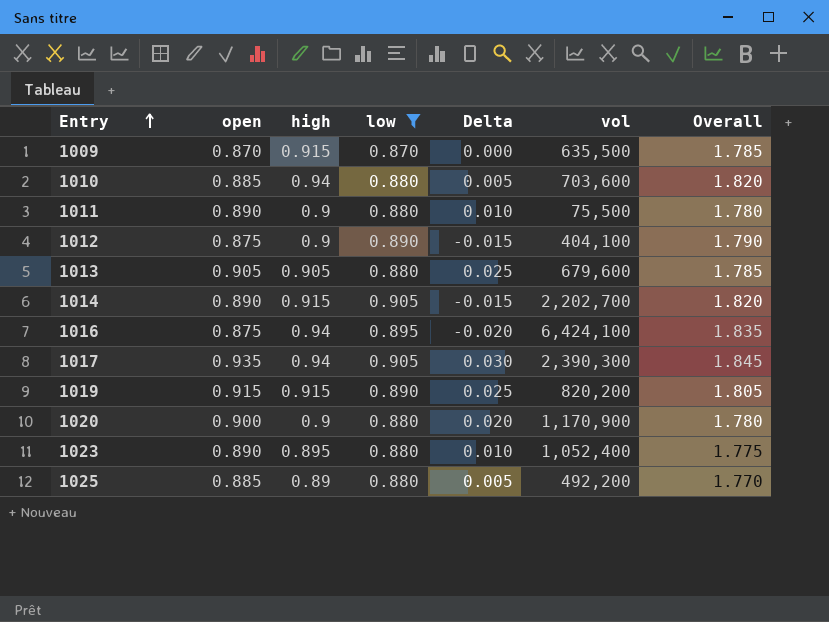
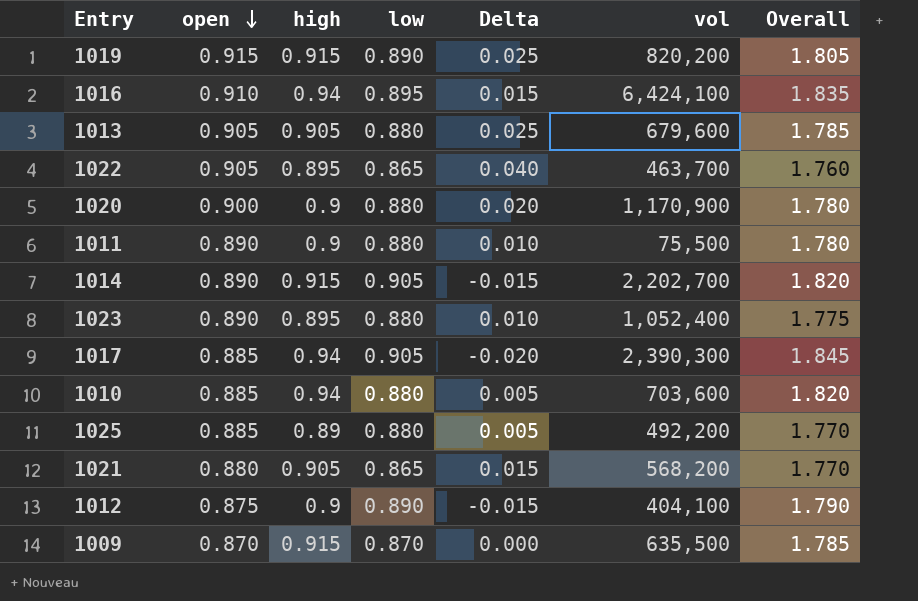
filter: low != 0.865 -> none
row order: Entry ascending -> open descending
1016 | open: 0.875 -> 0.910
1016 | Delta: -0.020 -> 0.015
1017 | open: 0.935 -> 0.885
1017 | Delta: 0.030 -> -0.020

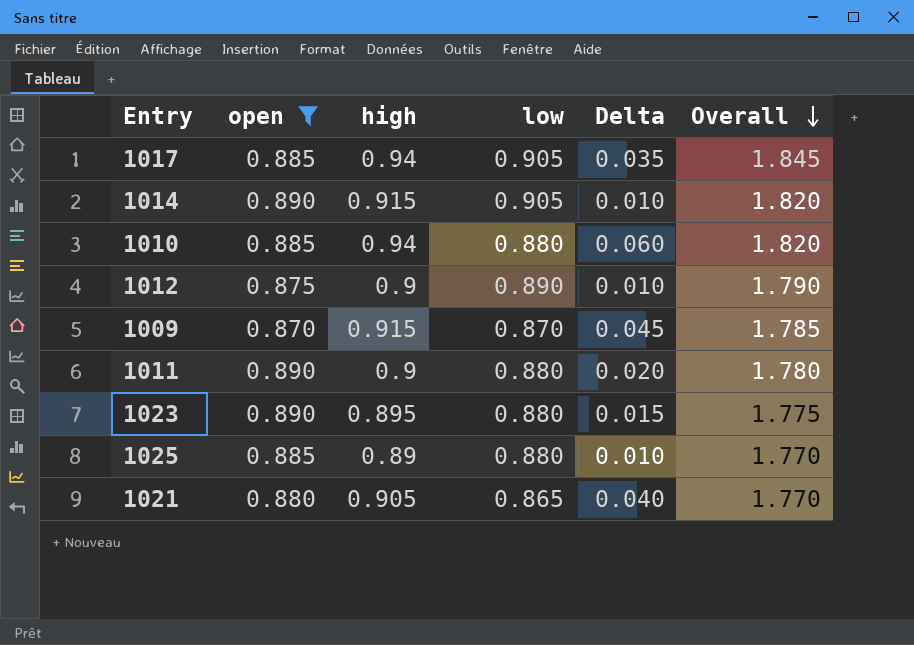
filter: none -> open <= 0.890
row order: open descending -> Overall descending
column vol | position: 6 -> none
column Delta | formula: [open] - [low] -> [high] - [low]

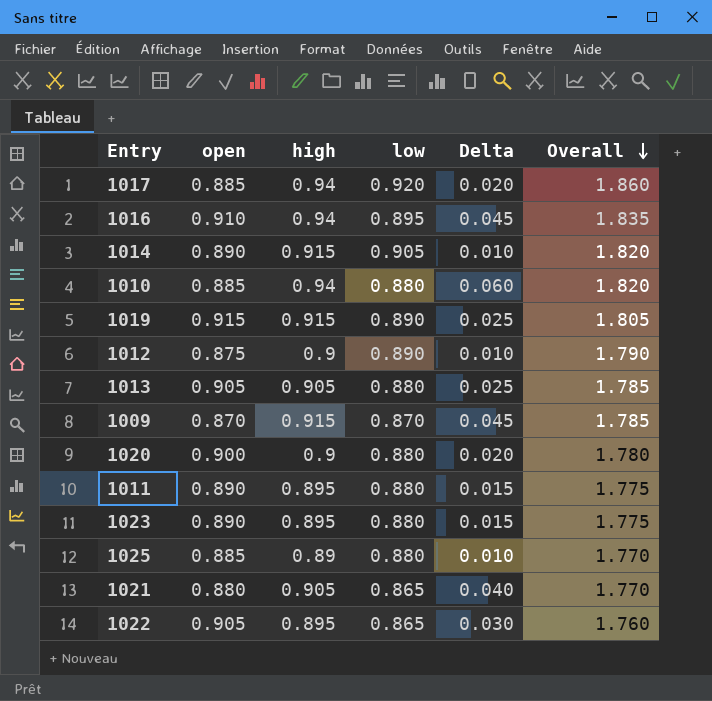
filter: open <= 0.890 -> none
1017 | low: 0.905 -> 0.920
1017 | Delta: 0.035 -> 0.020
1017 | Overall: 1.845 -> 1.860
1011 | high: 0.9 -> 0.895
1011 | Delta: 0.020 -> 0.015
1011 | Overall: 1.780 -> 1.775

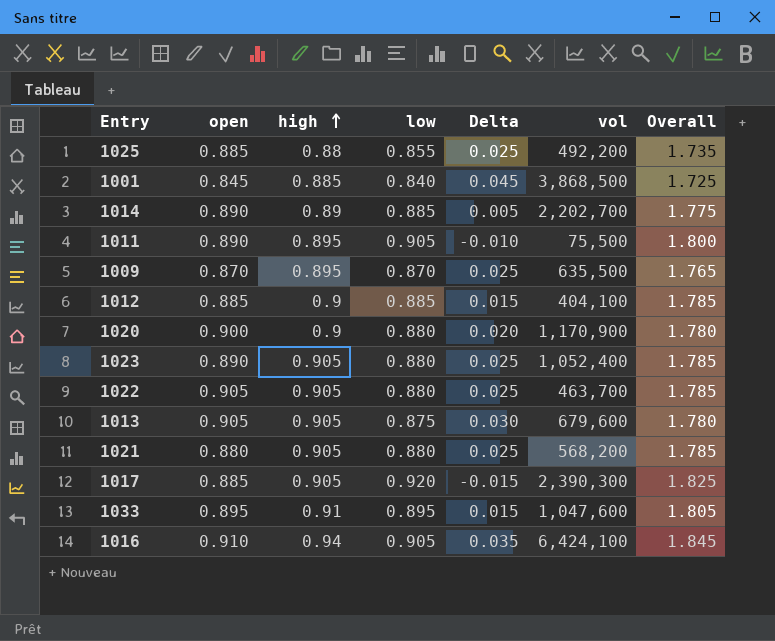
row order: Overall descending -> high ascending
column vol | position: none -> 6
row 1010: 0.885 | 0.94 | 0.880 | 0.060 | 1.820 -> none
row 1019: 0.915 | 0.915 | 0.890 | 0.025 | 1.805 -> none
1025 | high: 0.89 -> 0.88
1025 | low: 0.880 -> 0.855
1025 | Delta: 0.010 -> 0.025
1025 | Overall: 1.770 -> 1.735
row 1001: none -> 0.845 | 0.885 | 0.840 | 0.045 | 3,868,500 | 1.725
1014 | high: 0.915 -> 0.89
1014 | low: 0.905 -> 0.885
1014 | Delta: 0.010 -> 0.005
1014 | Overall: 1.820 -> 1.775
1011 | low: 0.880 -> 0.905
1011 | Delta: 0.015 -> -0.010
1011 | Overall: 1.775 -> 1.800
1009 | high: 0.915 -> 0.895
1009 | Delta: 0.045 -> 0.025
1009 | Overall: 1.785 -> 1.765
1012 | open: 0.875 -> 0.885
1012 | low: 0.890 -> 0.885
1012 | Delta: 0.010 -> 0.015
1012 | Overall: 1.790 -> 1.785
1023 | high: 0.895 -> 0.905
1023 | Delta: 0.015 -> 0.025
1023 | Overall: 1.775 -> 1.785
1022 | high: 0.895 -> 0.905
1022 | low: 0.865 -> 0.880
1022 | Delta: 0.030 -> 0.025
1022 | Overall: 1.760 -> 1.785
1013 | low: 0.880 -> 0.875
1013 | Delta: 0.025 -> 0.030
1013 | Overall: 1.785 -> 1.780
1021 | low: 0.865 -> 0.880
1021 | Delta: 0.040 -> 0.025
1021 | Overall: 1.770 -> 1.785
1017 | high: 0.94 -> 0.905
1017 | Delta: 0.020 -> -0.015
1017 | Overall: 1.860 -> 1.825
row 1033: none -> 0.895 | 0.91 | 0.895 | 0.015 | 1,047,600 | 1.805
1016 | low: 0.895 -> 0.905
1016 | Delta: 0.045 -> 0.035
1016 | Overall: 1.835 -> 1.845

